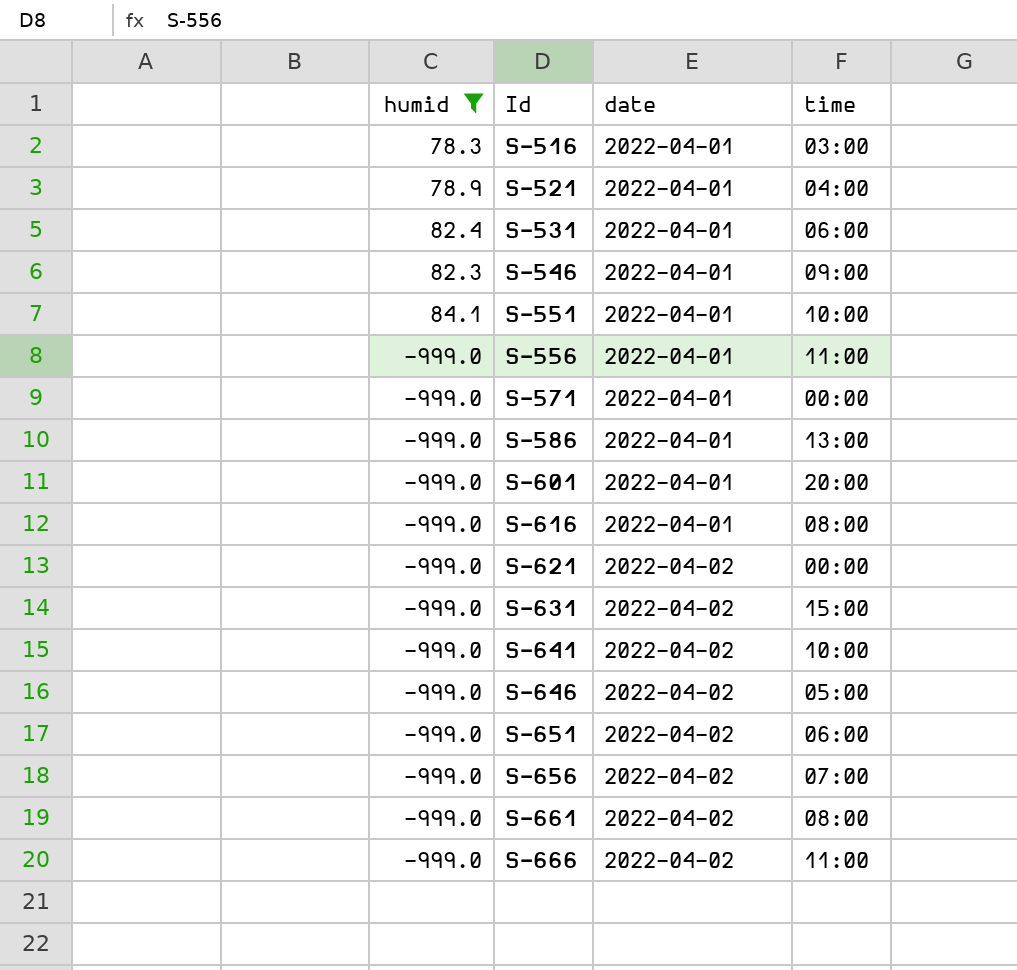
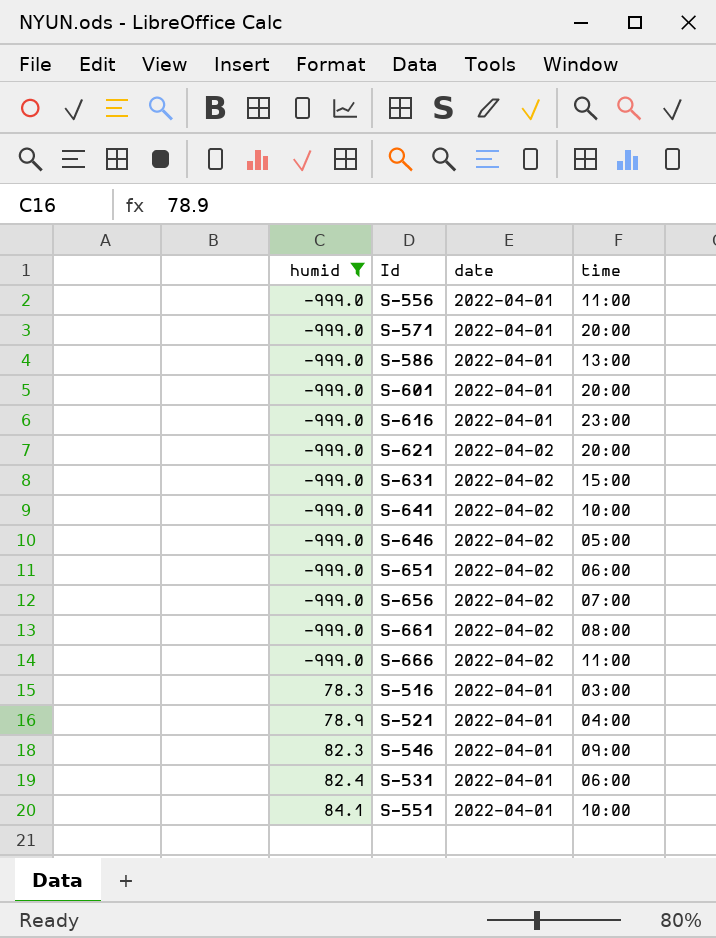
row order: Id ascending -> humid ascending
S-571 | time: 00:00 -> 20:00
S-616 | time: 08:00 -> 23:00
S-621 | time: 00:00 -> 20:00

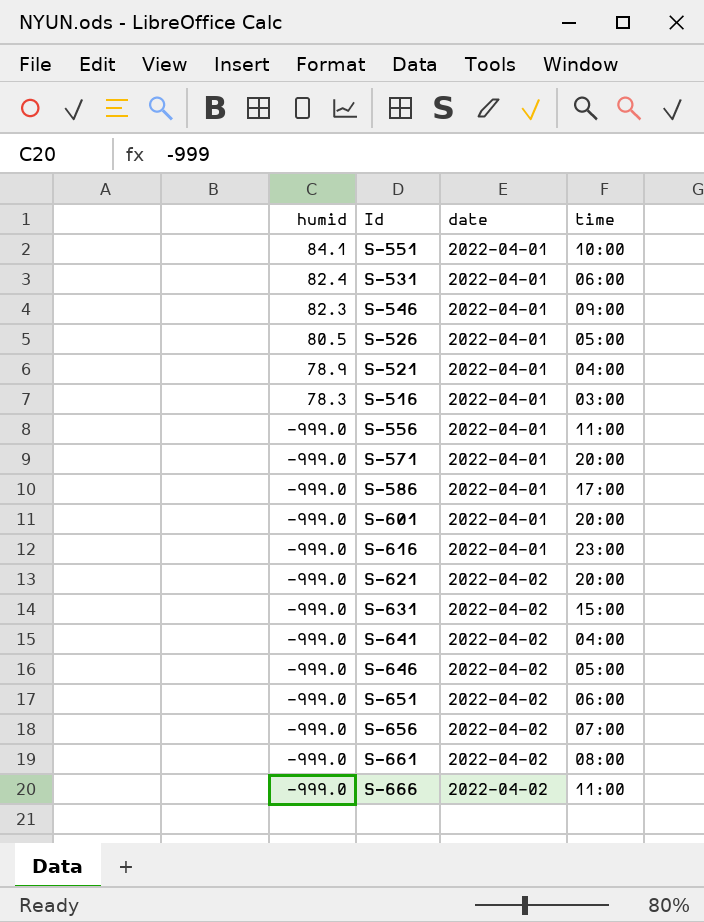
filter: humid != 80.5 -> none
row order: humid ascending -> humid descending
S-586 | time: 13:00 -> 17:00
S-641 | time: 10:00 -> 04:00

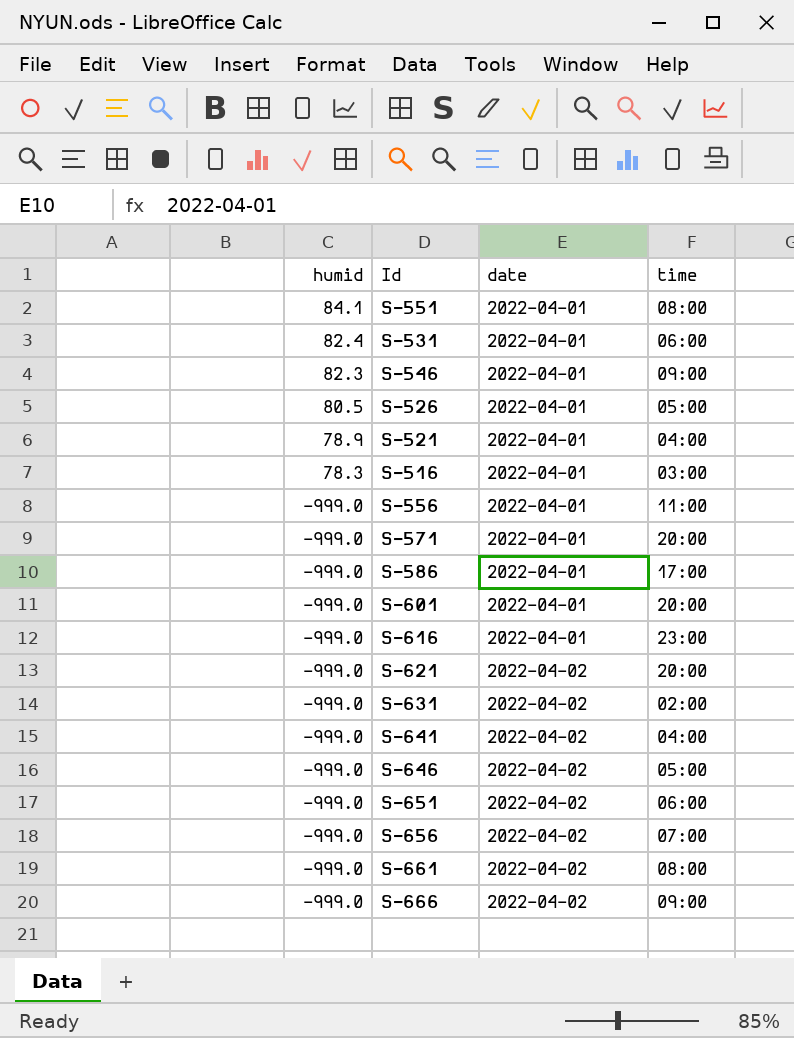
S-551 | time: 10:00 -> 08:00
S-631 | time: 15:00 -> 02:00
S-666 | time: 11:00 -> 09:00

